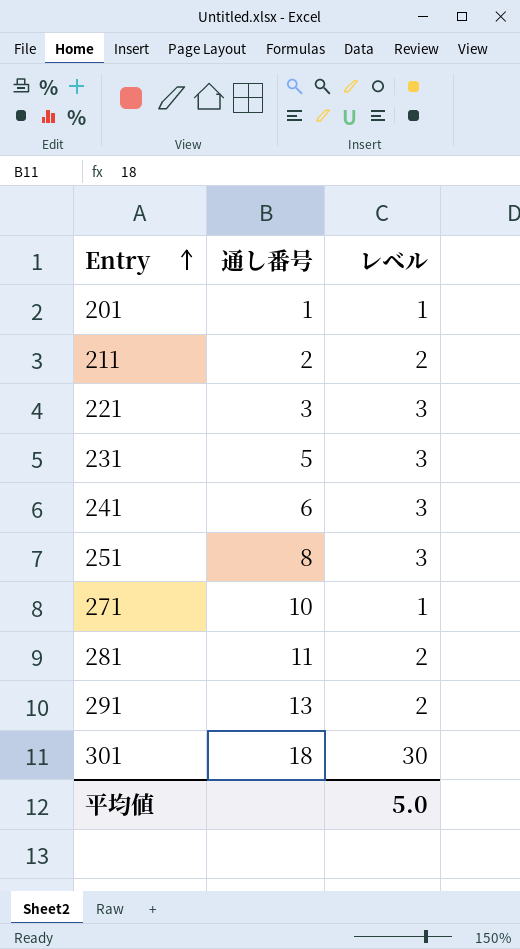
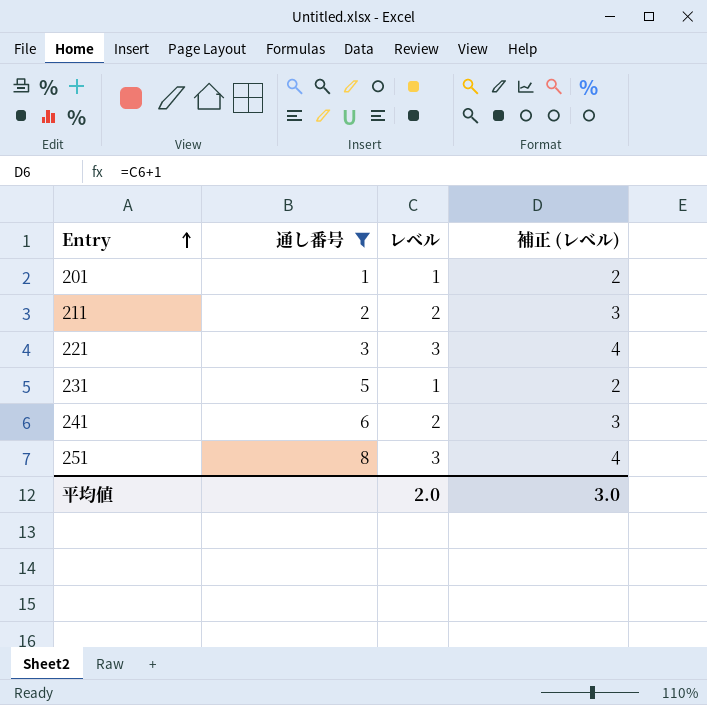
filter: none -> 通し番号 <= 8
column 補正 (レベル) | formula: none -> [レベル] + 1
231 | レベル: 3 -> 1
241 | レベル: 3 -> 2
平均値 | レベル: 5.0 -> 2.0

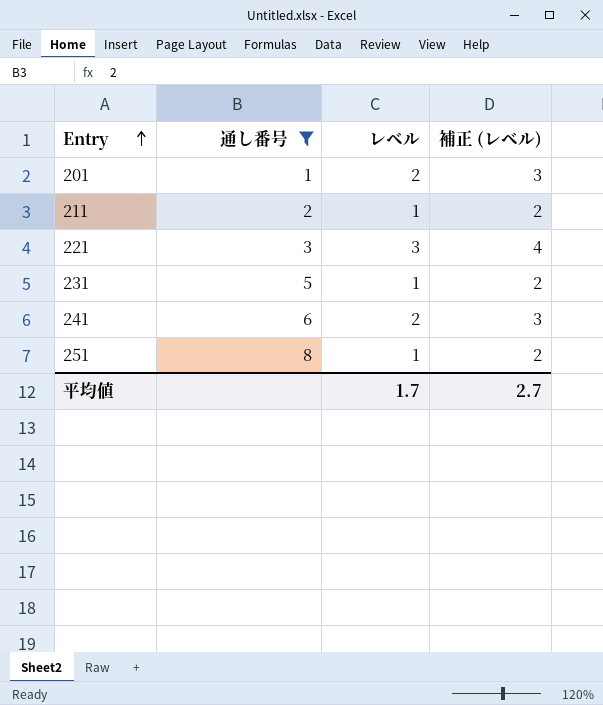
201 | レベル: 1 -> 2
201 | 補正 (レベル): 2 -> 3
211 | レベル: 2 -> 1
211 | 補正 (レベル): 3 -> 2
251 | レベル: 3 -> 1
251 | 補正 (レベル): 4 -> 2
平均値 | レベル: 2.0 -> 1.7
平均値 | 補正 (レベル): 3.0 -> 2.7

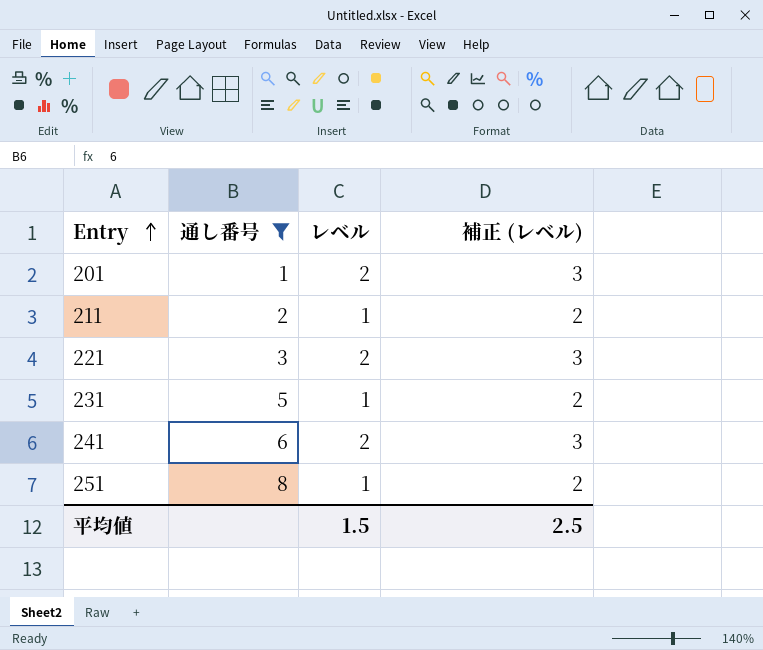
221 | レベル: 3 -> 2
221 | 補正 (レベル): 4 -> 3
平均値 | レベル: 1.7 -> 1.5
平均値 | 補正 (レベル): 2.7 -> 2.5

